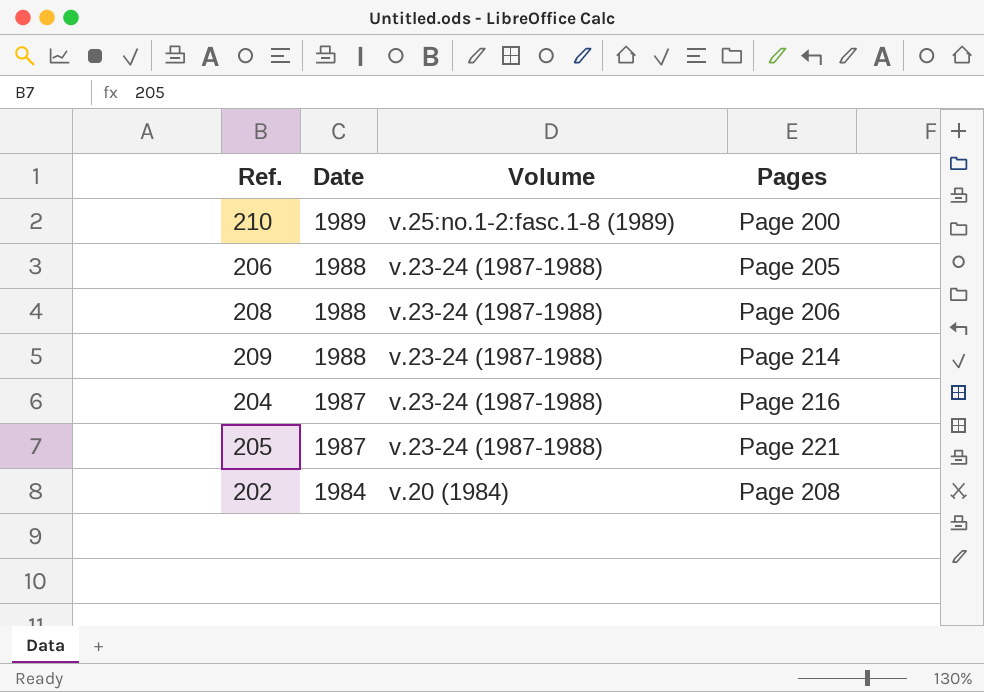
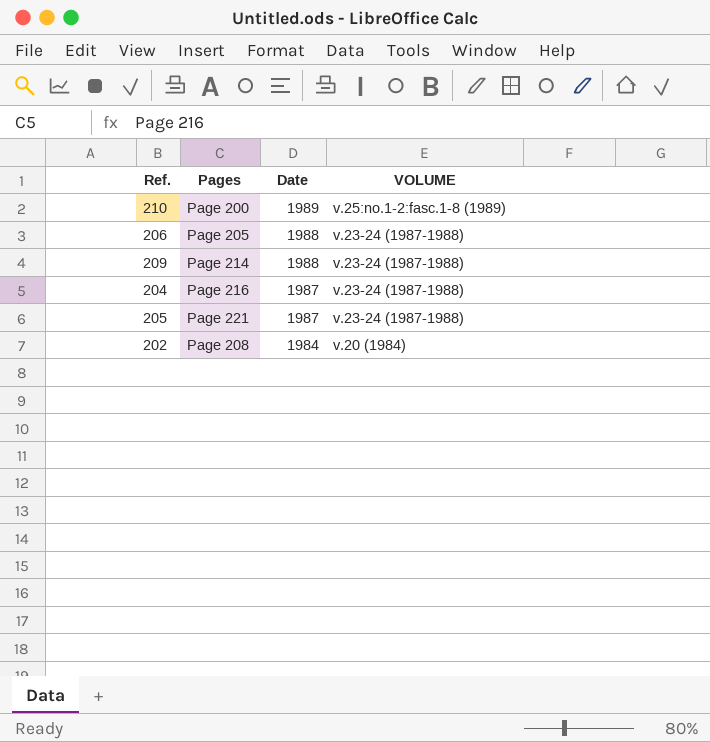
column Pages | position: 4 -> 2
column name: Volume -> VOLUME
row 208: 1988 | v.23-24 (1987-1988) | Page 206 -> none

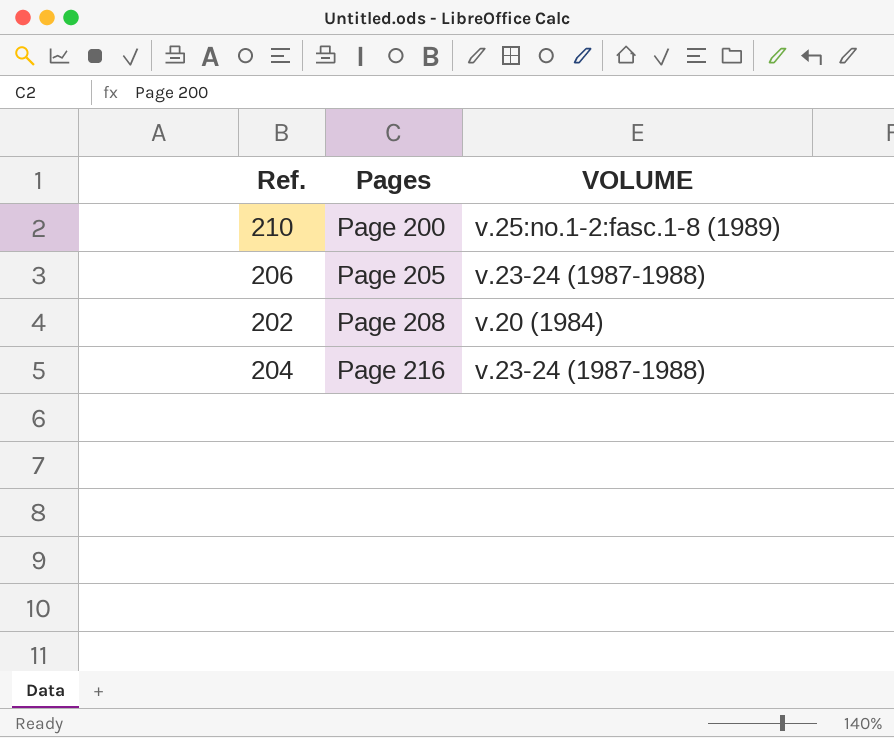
row order: Date descending -> Pages ascending
column Date | position: 3 -> none
row 209: Page 214 | 1988 | v.23-24 (1987-1988) -> none
row 205: Page 221 | 1987 | v.23-24 (1987-1988) -> none

